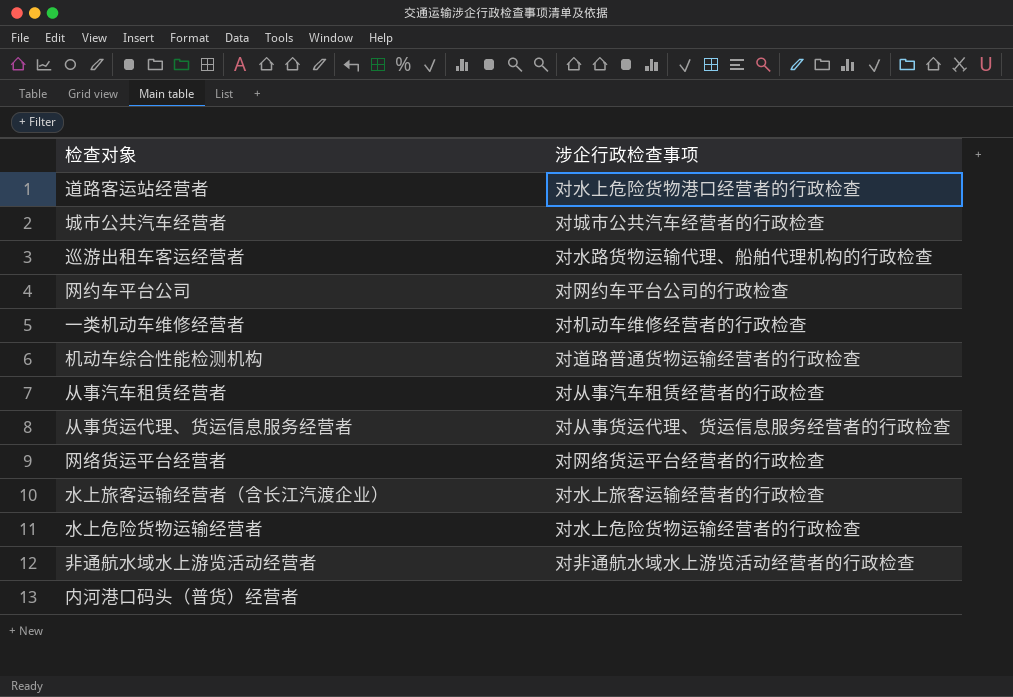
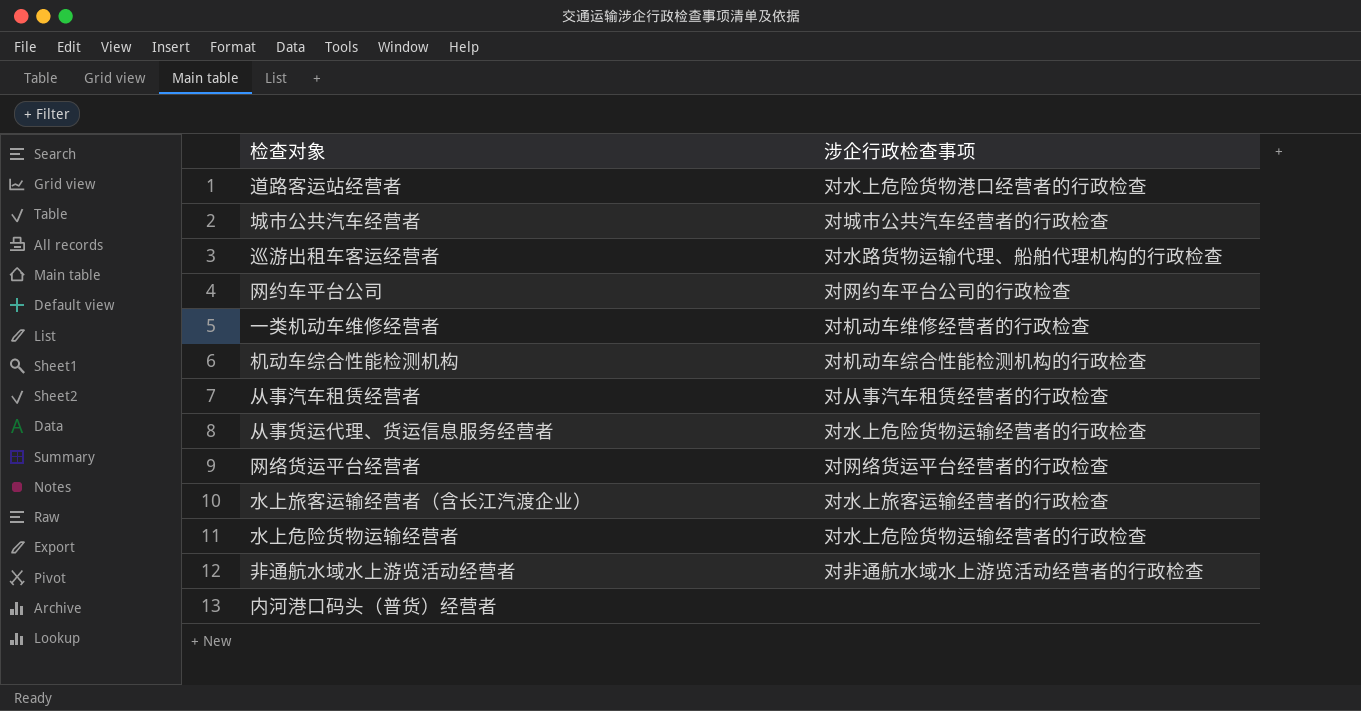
机动车综合性能检测机构 | 涉企行政检查事项: 对道路普通货物运输经营者的行政检查 -> 对机动车综合性能检测机构的行政检查
从事货运代理、货运信息服务经营者 | 涉企行政检查事项: 对从事货运代理、货运信息服务经营者的行政检查 -> 对水上危险货物运输经营者的行政检查

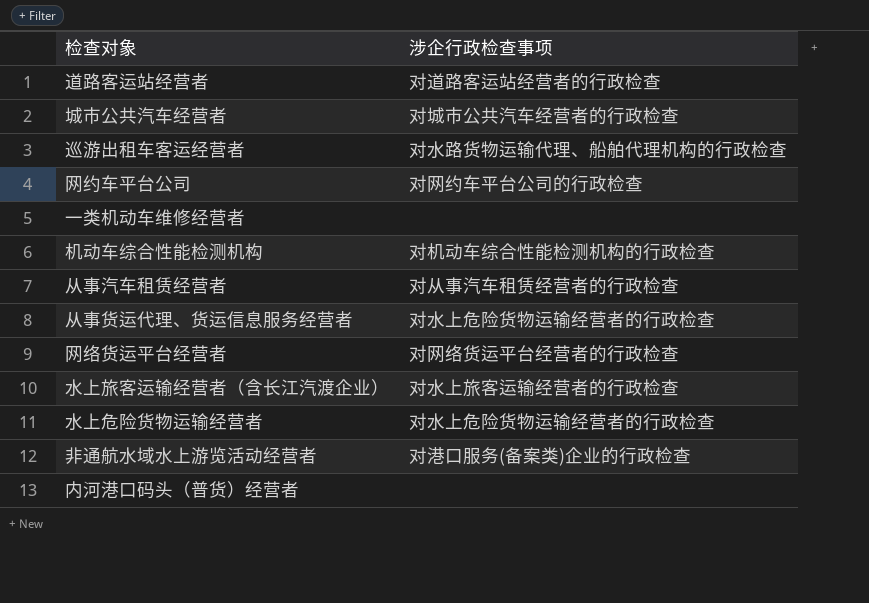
道路客运站经营者 | 涉企行政检查事项: 对水上危险货物港口经营者的行政检查 -> 对道路客运站经营者的行政检查
一类机动车维修经营者 | 涉企行政检查事项: 对机动车维修经营者的行政检查 -> none
非通航水域水上游览活动经营者 | 涉企行政检查事项: 对非通航水域水上游览活动经营者的行政检查 -> 对港口服务(备案类)企业的行政检查

